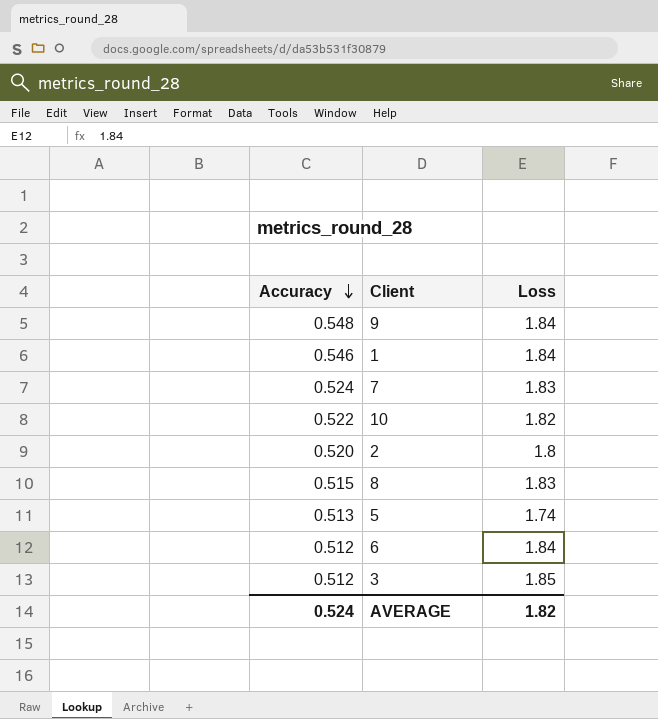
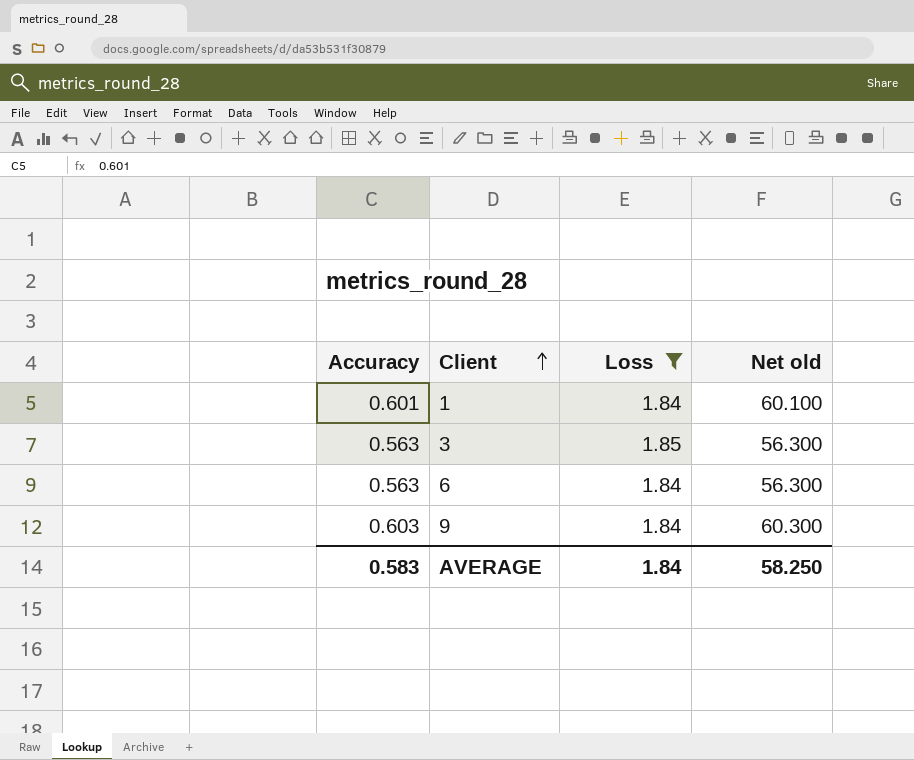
filter: none -> Loss >= 1.84
row order: Accuracy descending -> Client ascending
column Net old | formula: none -> [Accuracy] * 100
1 | Accuracy: 0.546 -> 0.601
3 | Accuracy: 0.512 -> 0.563
6 | Accuracy: 0.512 -> 0.563
9 | Accuracy: 0.548 -> 0.603
AVERAGE | Accuracy: 0.524 -> 0.583
AVERAGE | Loss: 1.82 -> 1.84

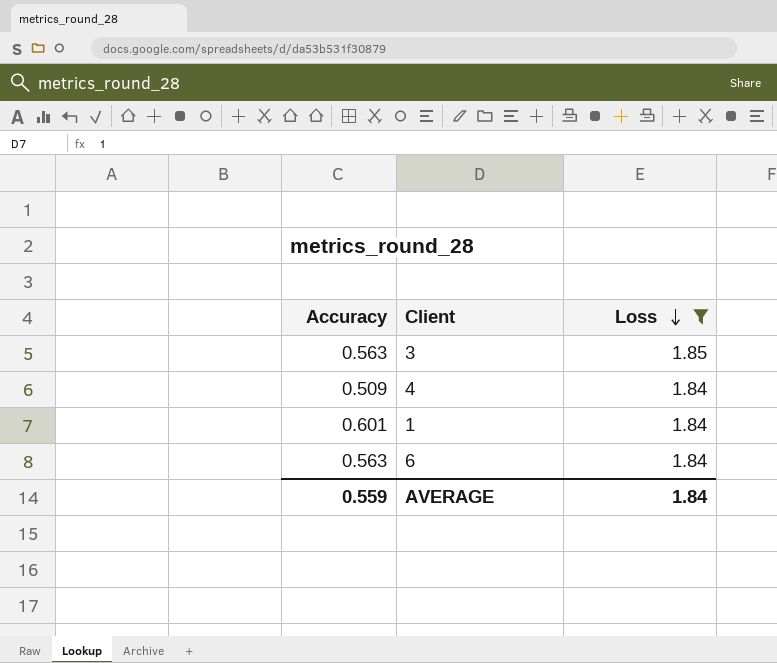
row order: Client ascending -> Loss descending
column Net old | formula: [Accuracy] * 100 -> none
row 9: 0.603 | 1.84 | 60.300 -> none
row 4: none -> 0.509 | 1.84
AVERAGE | Accuracy: 0.583 -> 0.559

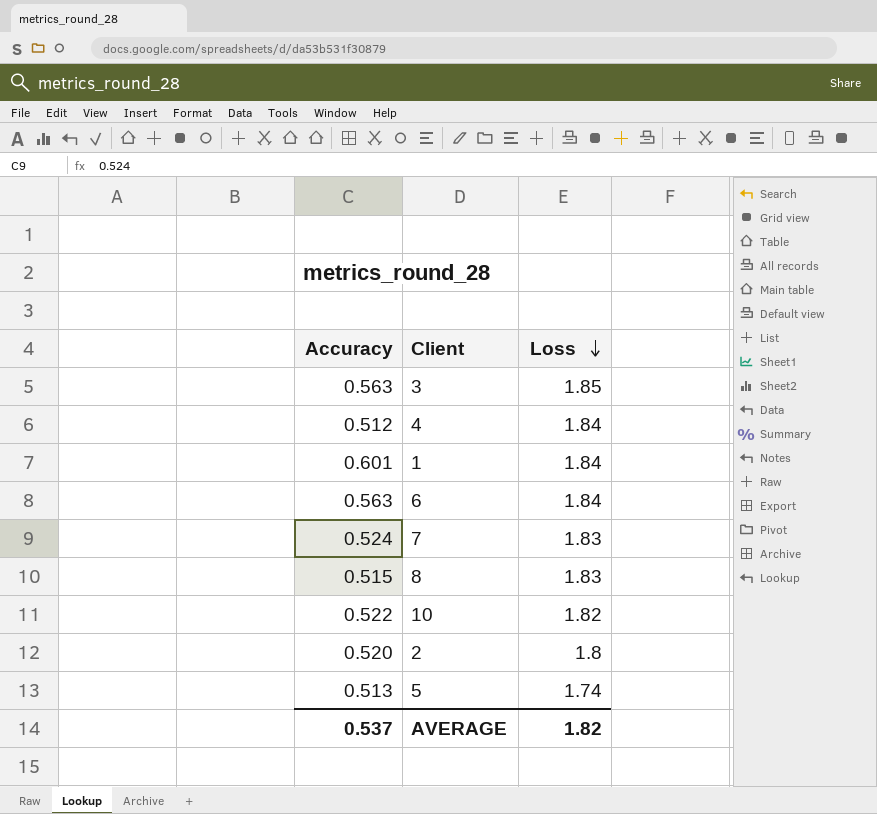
filter: Loss >= 1.84 -> none
4 | Accuracy: 0.509 -> 0.512
AVERAGE | Accuracy: 0.559 -> 0.537
AVERAGE | Loss: 1.84 -> 1.82

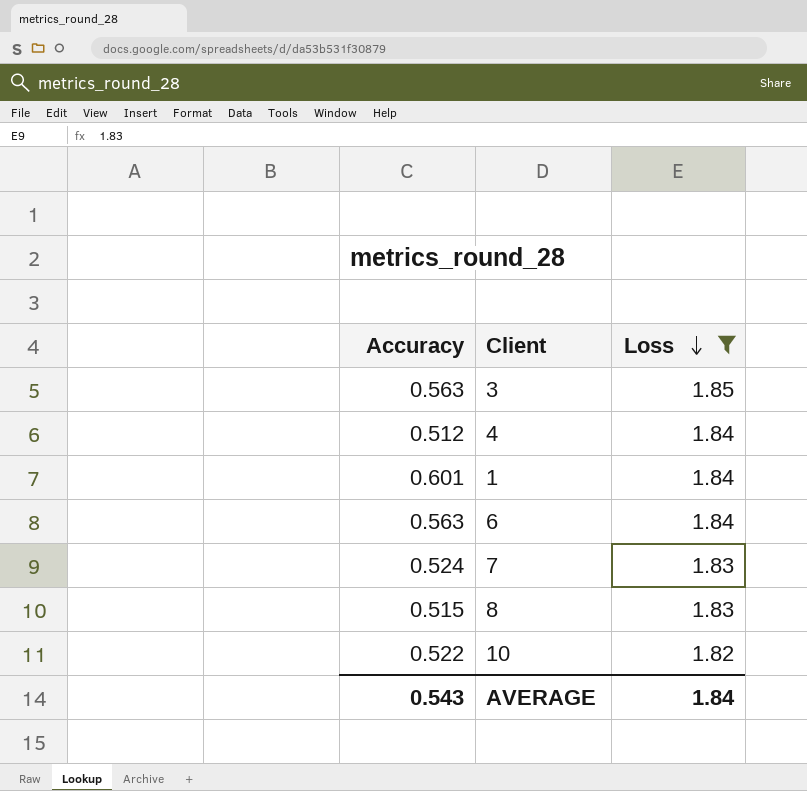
filter: none -> Loss >= 1.82
AVERAGE | Accuracy: 0.537 -> 0.543
AVERAGE | Loss: 1.82 -> 1.84

